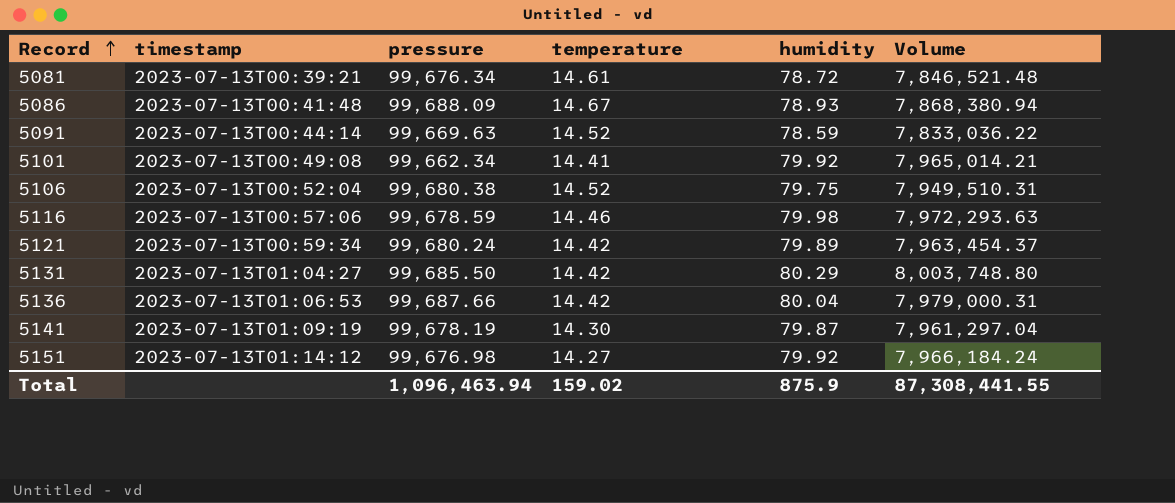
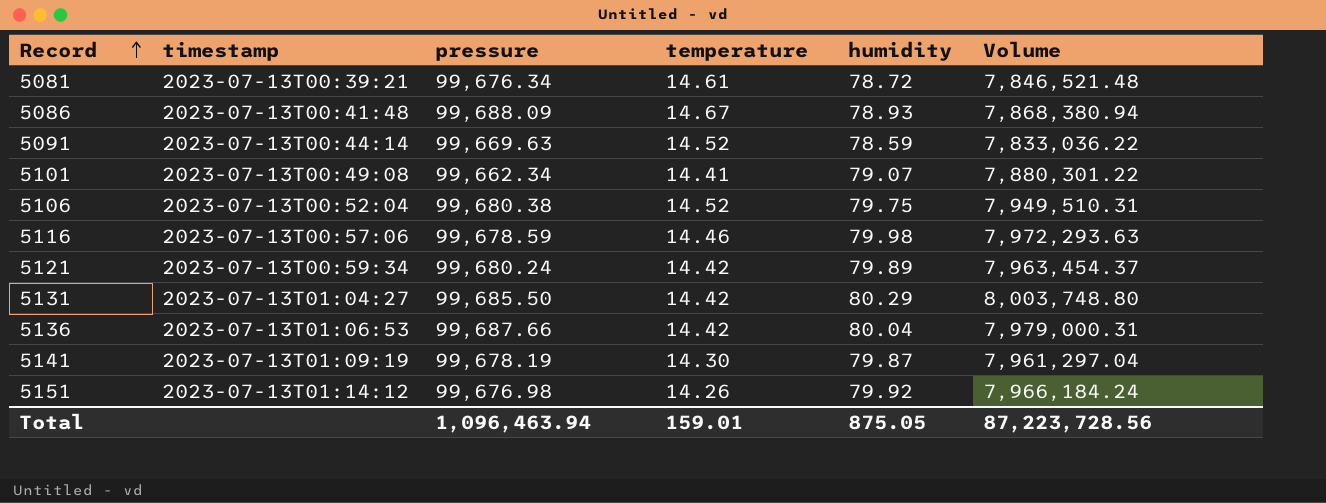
5101 | humidity: 79.92 -> 79.07
5101 | Volume: 7,965,014.21 -> 7,880,301.22
5151 | temperature: 14.27 -> 14.26
Total | temperature: 159.02 -> 159.01
Total | humidity: 875.9 -> 875.05
Total | Volume: 87,308,441.55 -> 87,223,728.56

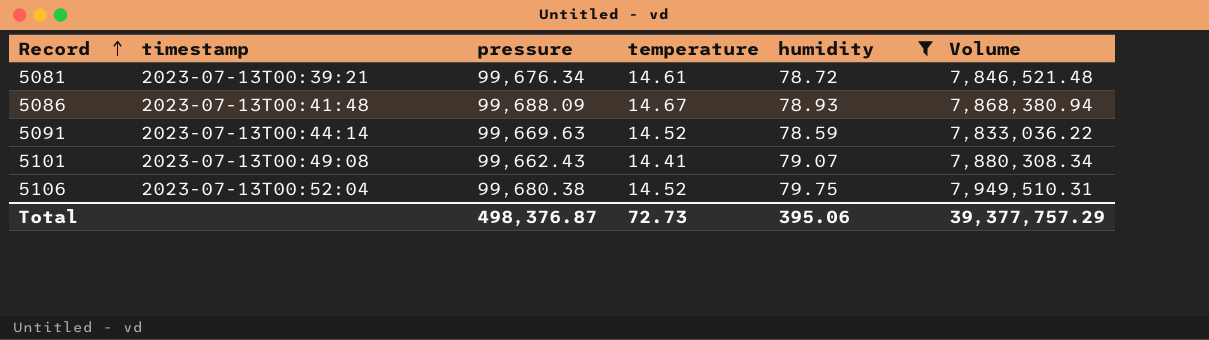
filter: none -> humidity <= 79.75
5101 | pressure: 99,662.34 -> 99,662.43
5101 | Volume: 7,880,301.22 -> 7,880,308.34
Total | pressure: 1,096,463.94 -> 498,376.87
Total | temperature: 159.01 -> 72.73
Total | humidity: 875.05 -> 395.06
Total | Volume: 87,223,728.56 -> 39,377,757.29

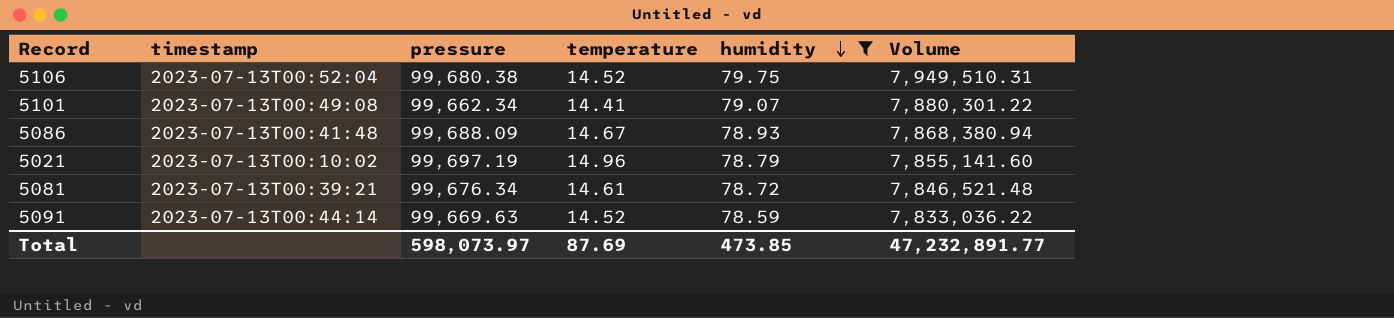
row order: Record ascending -> humidity descending
5101 | pressure: 99,662.43 -> 99,662.34
5101 | Volume: 7,880,308.34 -> 7,880,301.22
row 5021: none -> 2023-07-13T00:10:02 | 99,697.19 | 14.96 | 78.79 | 7,855,141.60
Total | pressure: 498,376.87 -> 598,073.97
Total | temperature: 72.73 -> 87.69
Total | humidity: 395.06 -> 473.85
Total | Volume: 39,377,757.29 -> 47,232,891.77

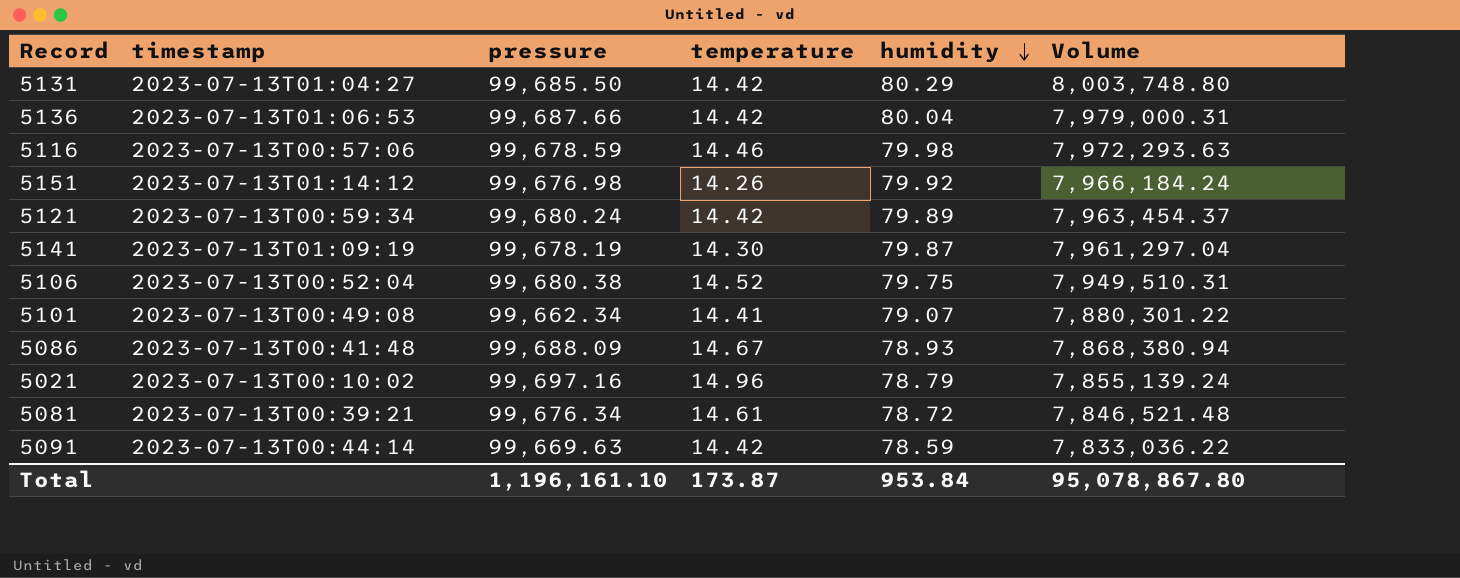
filter: humidity <= 79.75 -> none
5021 | pressure: 99,697.19 -> 99,697.16
5021 | Volume: 7,855,141.60 -> 7,855,139.24
5091 | temperature: 14.52 -> 14.42
Total | pressure: 598,073.97 -> 1,196,161.10
Total | temperature: 87.69 -> 173.87
Total | humidity: 473.85 -> 953.84
Total | Volume: 47,232,891.77 -> 95,078,867.80

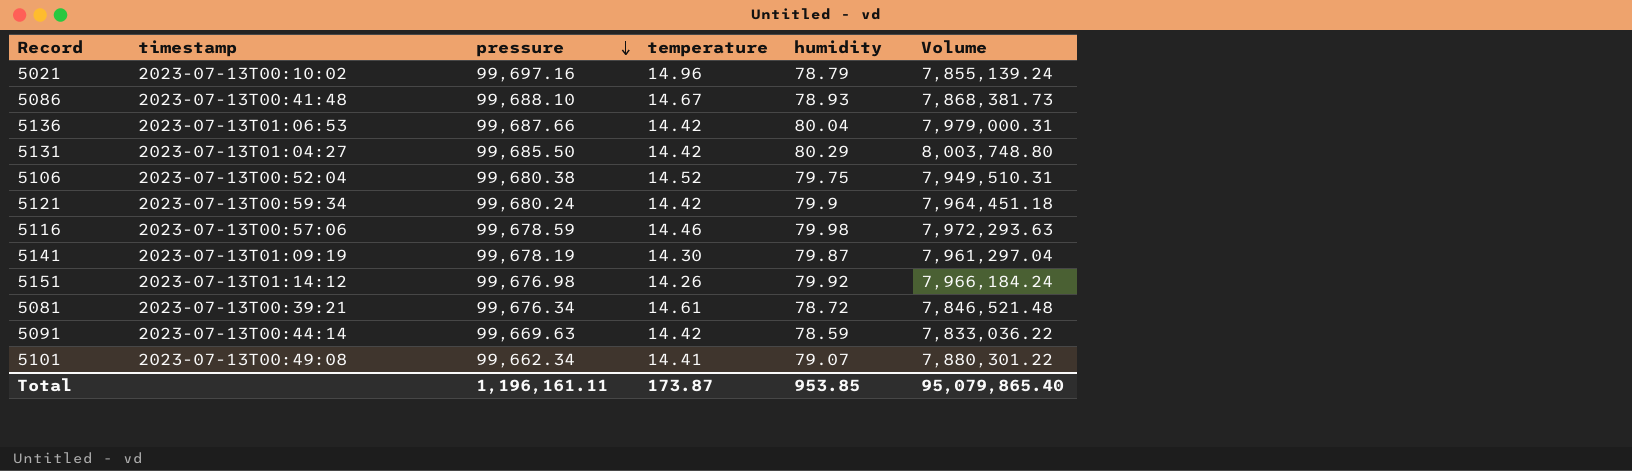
row order: humidity descending -> pressure descending
5086 | pressure: 99,688.09 -> 99,688.10
5086 | Volume: 7,868,380.94 -> 7,868,381.73
5121 | humidity: 79.89 -> 79.9
5121 | Volume: 7,963,454.37 -> 7,964,451.18
Total | pressure: 1,196,161.10 -> 1,196,161.11
Total | humidity: 953.84 -> 953.85
Total | Volume: 95,078,867.80 -> 95,079,865.40

